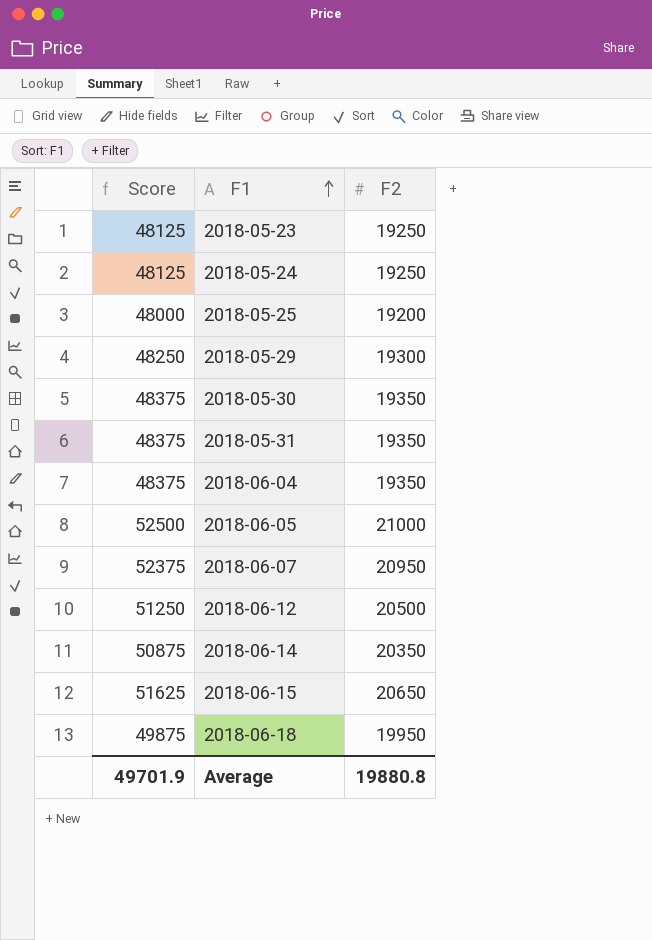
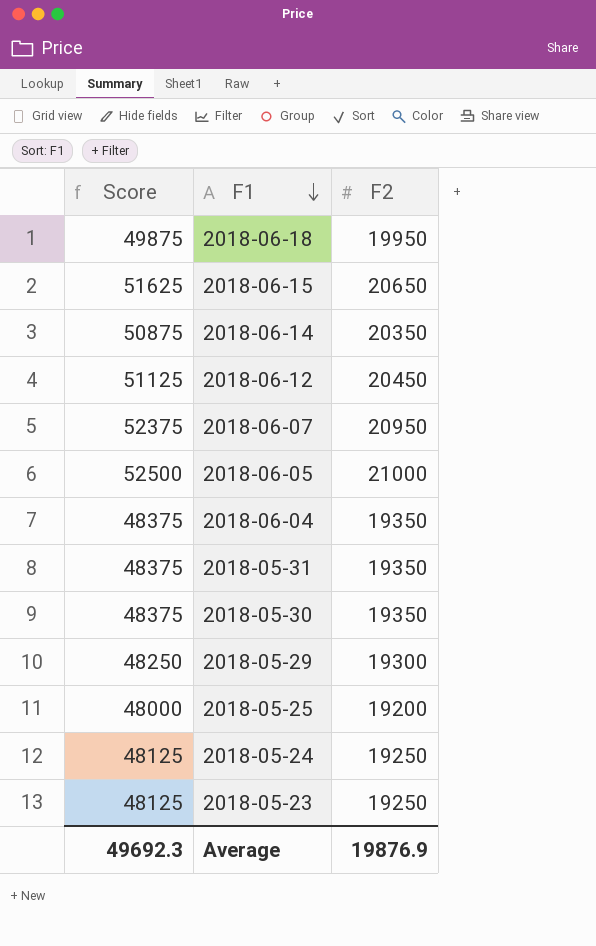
row order: F1 ascending -> F1 descending
2018-06-12 | Score: 51250 -> 51125
2018-06-12 | F2: 20500 -> 20450
Average | Score: 49701.9 -> 49692.3
Average | F2: 19880.8 -> 19876.9

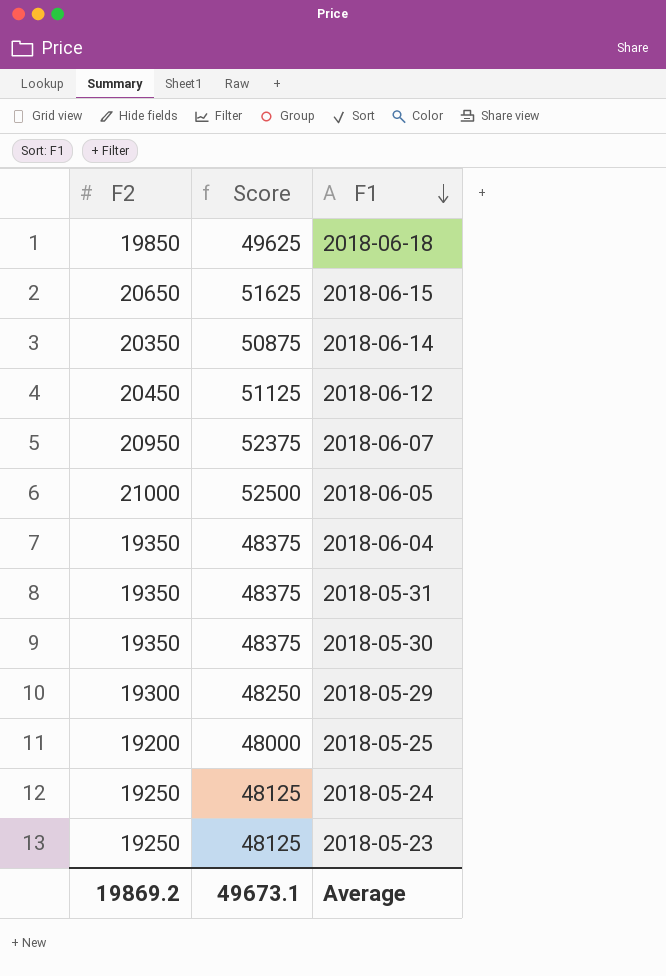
column F2 | position: 3 -> 1
2018-06-18 | F2: 19950 -> 19850
2018-06-18 | Score: 49875 -> 49625
Average | F2: 19876.9 -> 19869.2
Average | Score: 49692.3 -> 49673.1

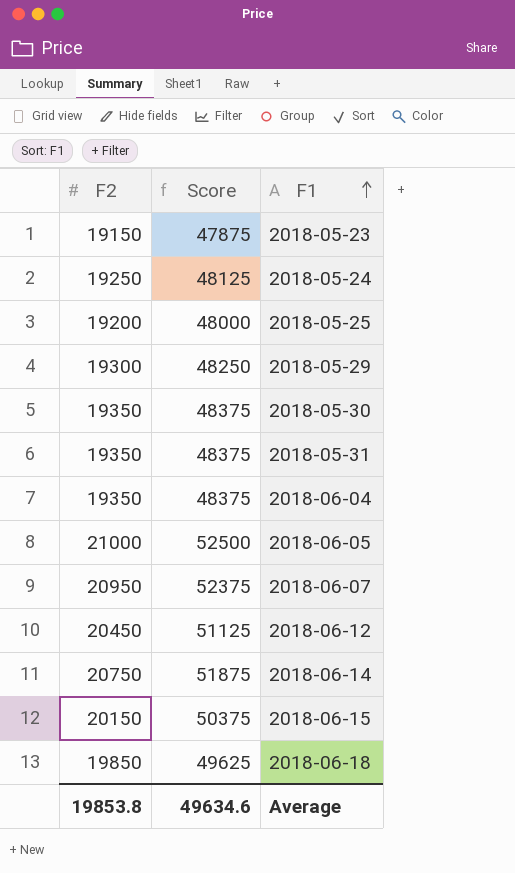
row order: F1 descending -> F1 ascending
2018-05-23 | F2: 19250 -> 19150
2018-05-23 | Score: 48125 -> 47875
2018-06-14 | F2: 20350 -> 20750
2018-06-14 | Score: 50875 -> 51875
2018-06-15 | F2: 20650 -> 20150
2018-06-15 | Score: 51625 -> 50375
Average | F2: 19869.2 -> 19853.8
Average | Score: 49673.1 -> 49634.6

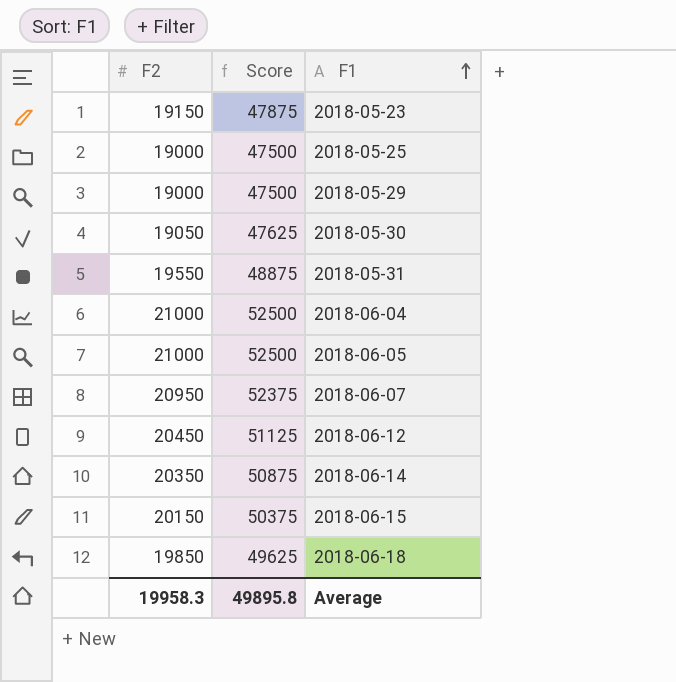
row 2018-05-24: 19250 | 48125 -> none
2018-05-25 | F2: 19200 -> 19000
2018-05-25 | Score: 48000 -> 47500
2018-05-29 | F2: 19300 -> 19000
2018-05-29 | Score: 48250 -> 47500
2018-05-30 | F2: 19350 -> 19050
2018-05-30 | Score: 48375 -> 47625
2018-05-31 | F2: 19350 -> 19550
2018-05-31 | Score: 48375 -> 48875
2018-06-04 | F2: 19350 -> 21000
2018-06-04 | Score: 48375 -> 52500
2018-06-14 | F2: 20750 -> 20350
2018-06-14 | Score: 51875 -> 50875
Average | F2: 19853.8 -> 19958.3
Average | Score: 49634.6 -> 49895.8

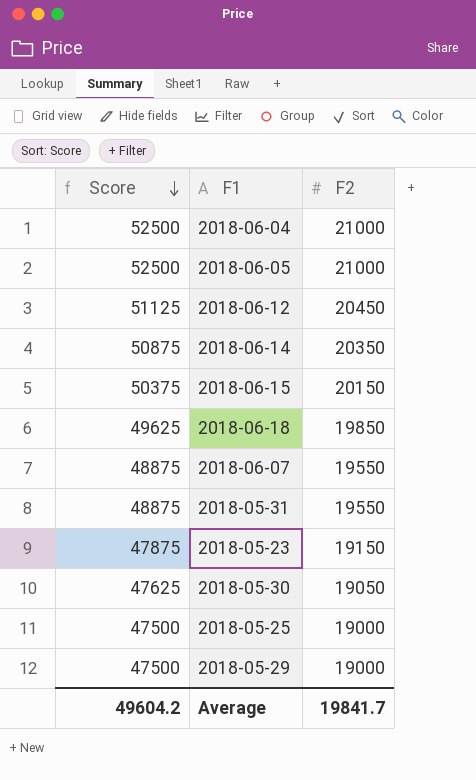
row order: F1 ascending -> Score descending
column F2 | position: 1 -> 3
2018-06-07 | Score: 52375 -> 48875
2018-06-07 | F2: 20950 -> 19550
Average | Score: 49895.8 -> 49604.2
Average | F2: 19958.3 -> 19841.7

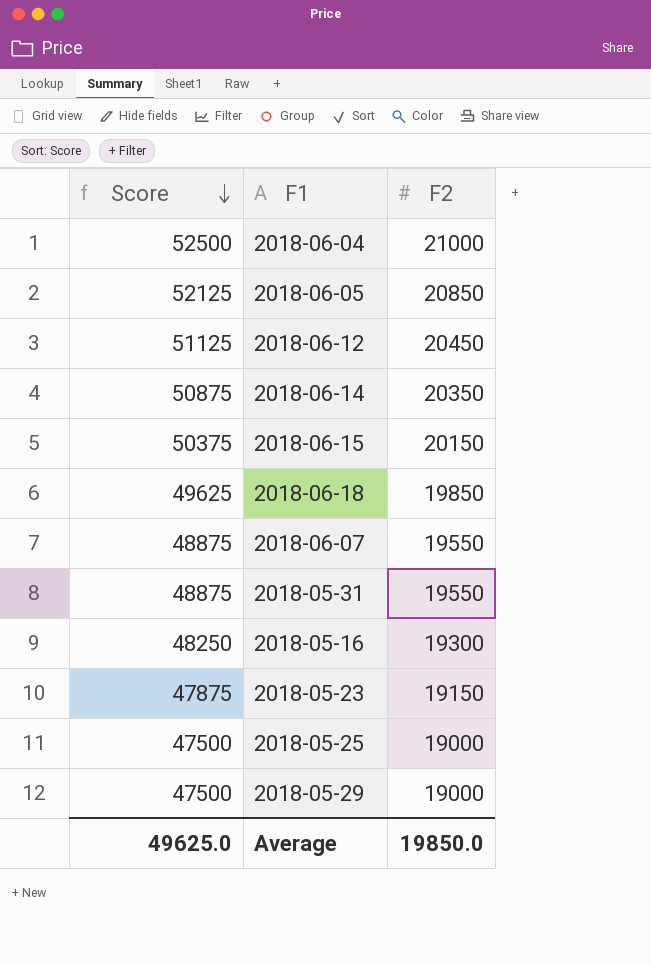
row 2018-05-30: 47625 | 19050 -> none
2018-06-05 | Score: 52500 -> 52125
2018-06-05 | F2: 21000 -> 20850
row 2018-05-16: none -> 48250 | 19300
Average | Score: 49604.2 -> 49625.0
Average | F2: 19841.7 -> 19850.0

